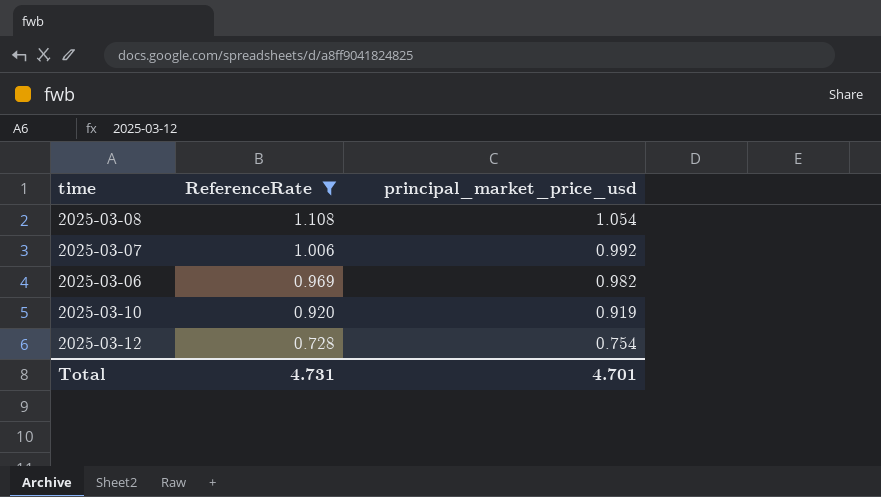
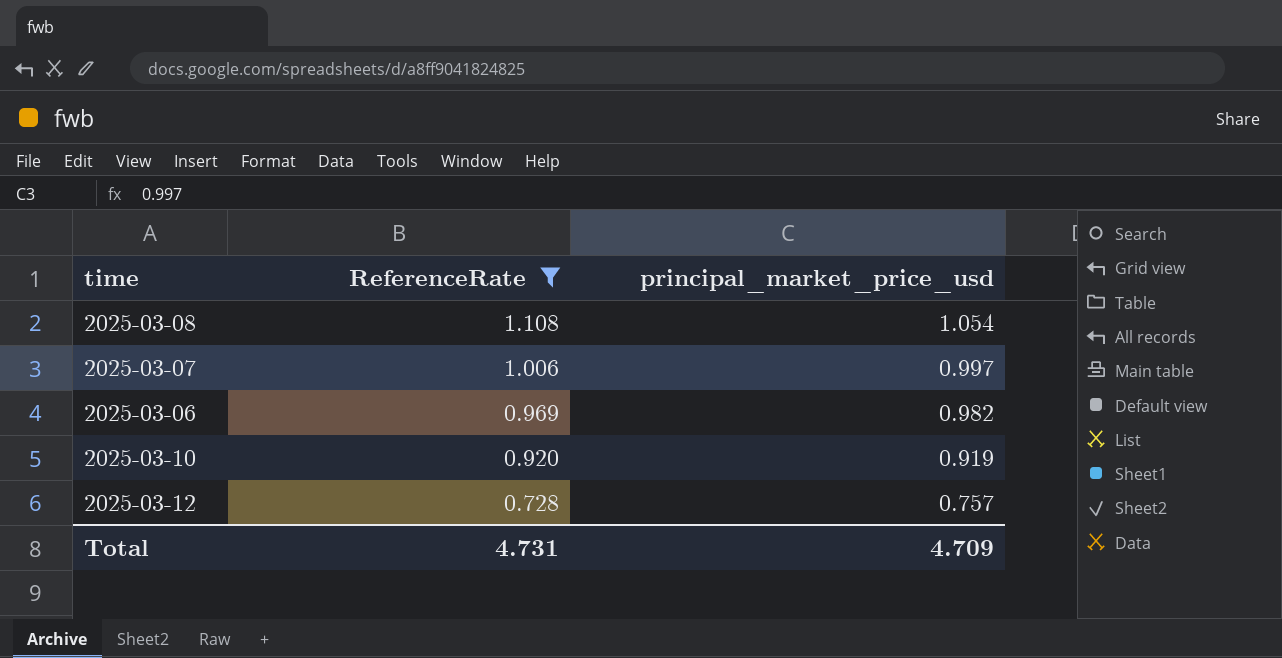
2025-03-07 | principal_market_price_usd: 0.992 -> 0.997
2025-03-12 | principal_market_price_usd: 0.754 -> 0.757
Total | principal_market_price_usd: 4.701 -> 4.709

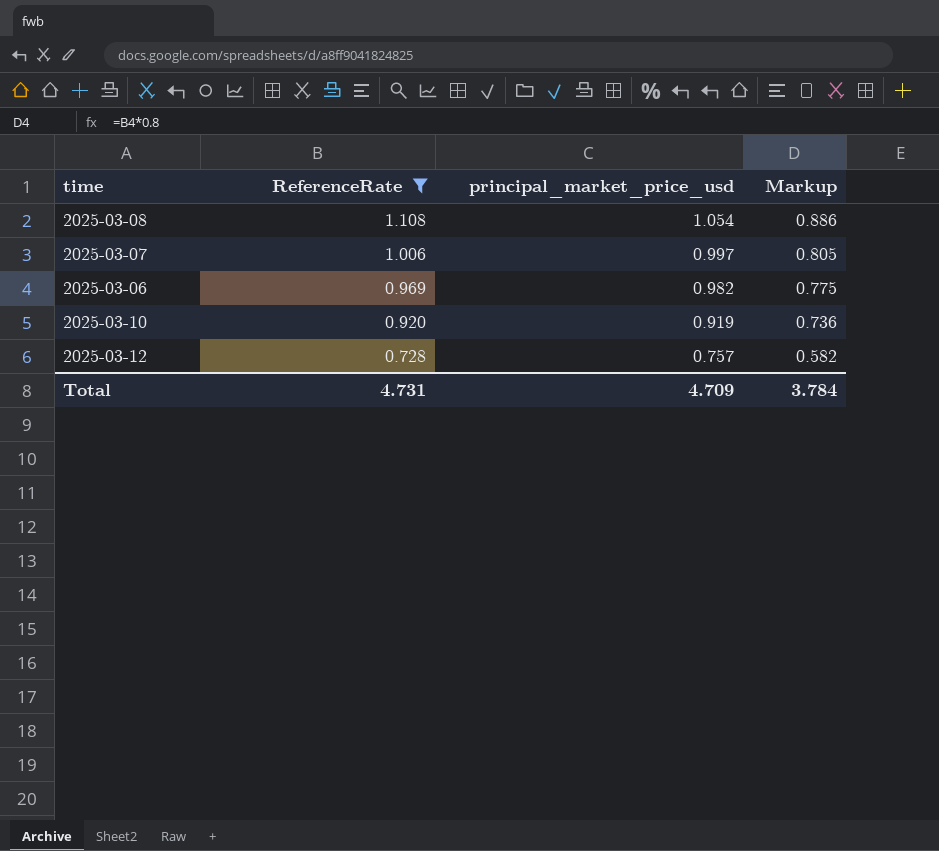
column Markup | formula: none -> [ReferenceRate] * 0.8

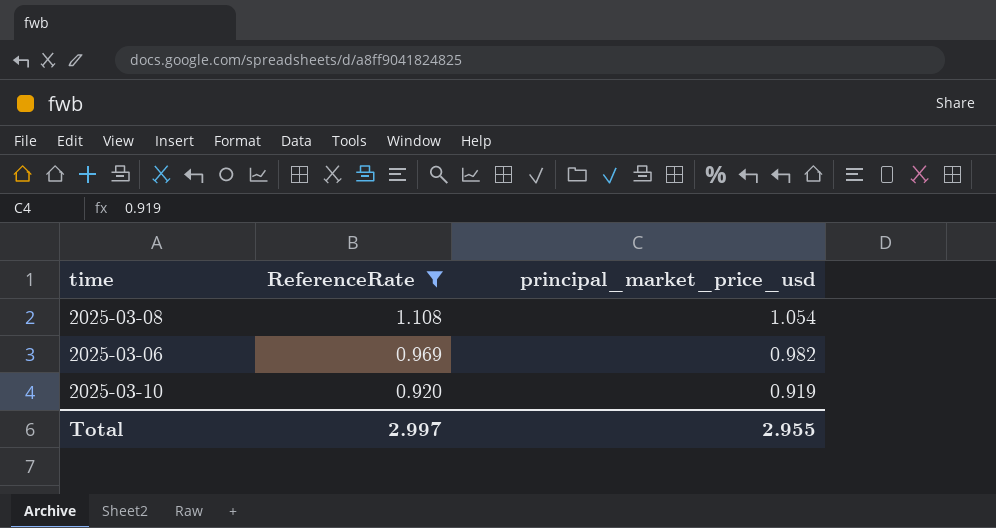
column Markup | formula: [ReferenceRate] * 0.8 -> none
row 2025-03-07: 1.006 | 0.997 | 0.805 -> none
row 2025-03-12: 0.728 | 0.757 | 0.582 -> none
Total | ReferenceRate: 4.731 -> 2.997
Total | principal_market_price_usd: 4.709 -> 2.955

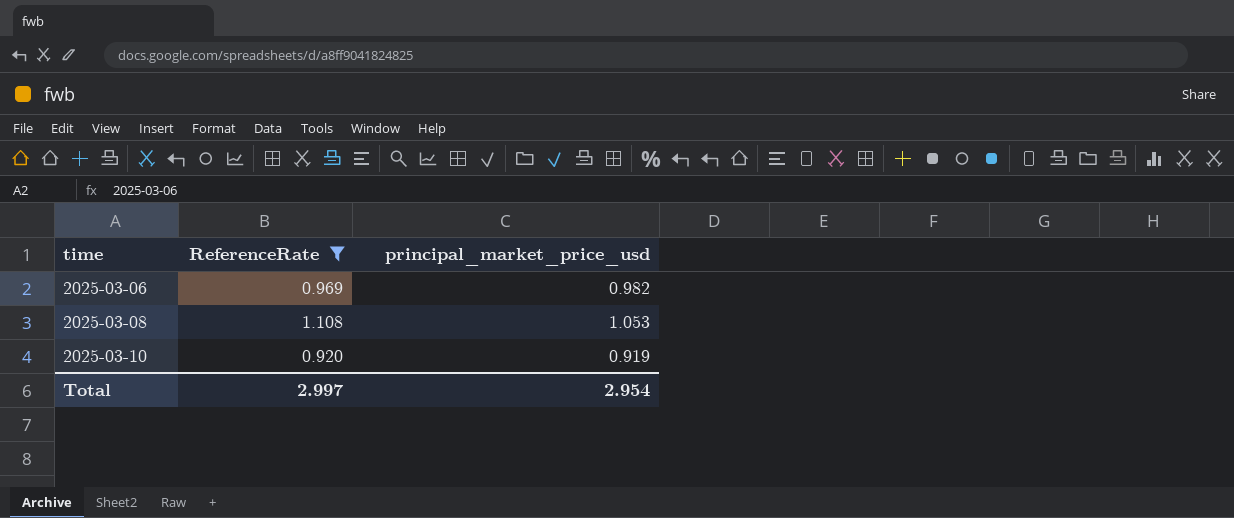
row order: ReferenceRate descending -> time ascending
2025-03-08 | principal_market_price_usd: 1.054 -> 1.053
Total | principal_market_price_usd: 2.955 -> 2.954

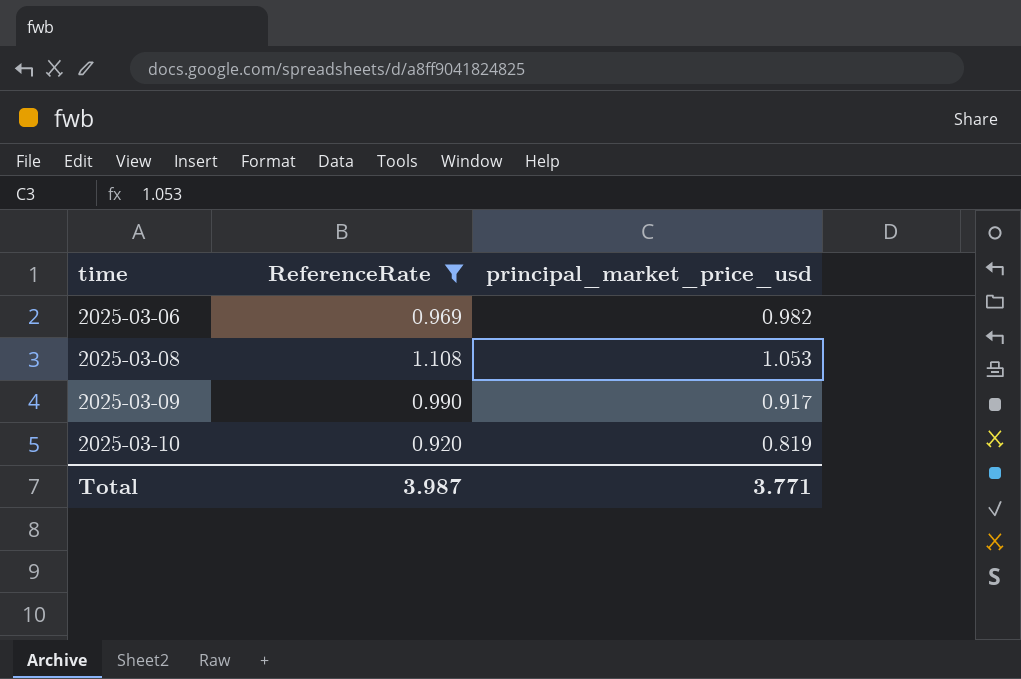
row 2025-03-09: none -> 0.990 | 0.917
2025-03-10 | principal_market_price_usd: 0.919 -> 0.819
Total | ReferenceRate: 2.997 -> 3.987
Total | principal_market_price_usd: 2.954 -> 3.771

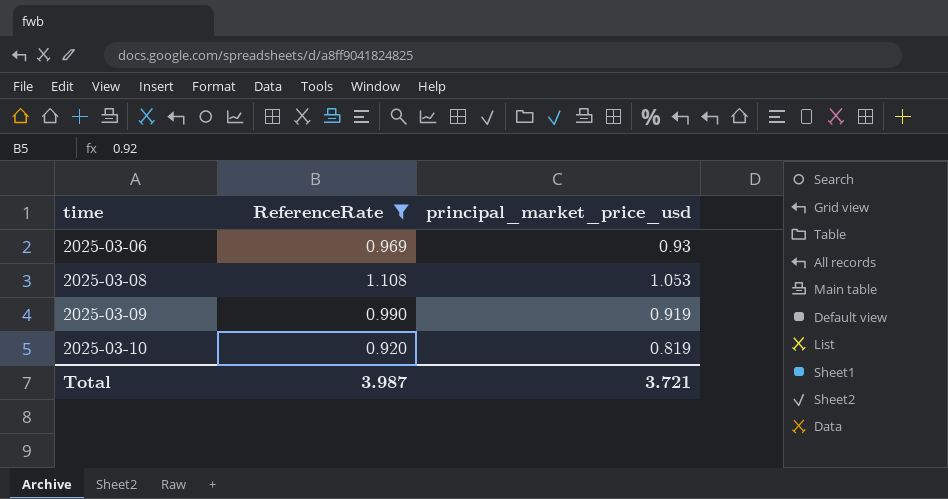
2025-03-06 | principal_market_price_usd: 0.982 -> 0.93
2025-03-09 | principal_market_price_usd: 0.917 -> 0.919
Total | principal_market_price_usd: 3.771 -> 3.721

